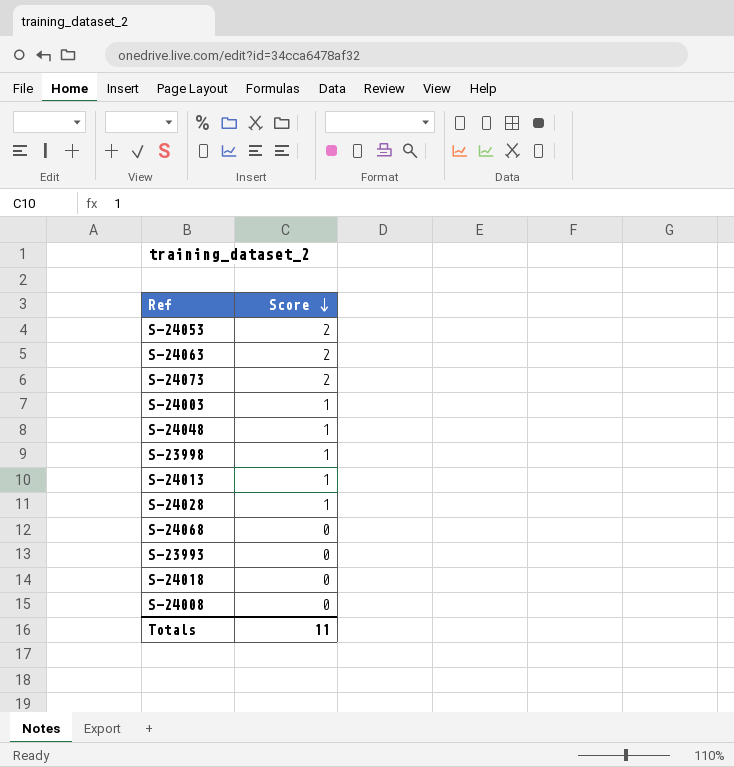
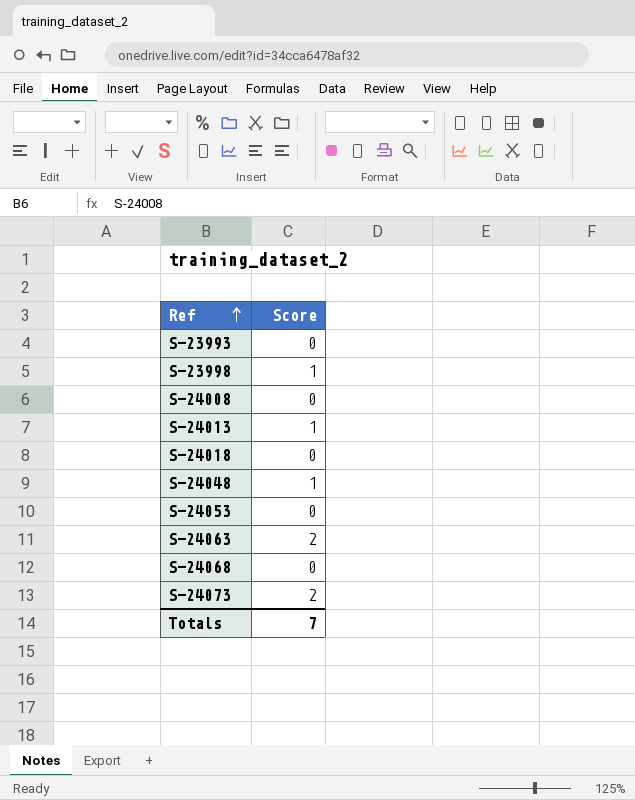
row order: Score descending -> Ref ascending
row S-24003: 1 -> none
row S-24028: 1 -> none
S-24053 | Score: 2 -> 0
Totals | Score: 11 -> 7

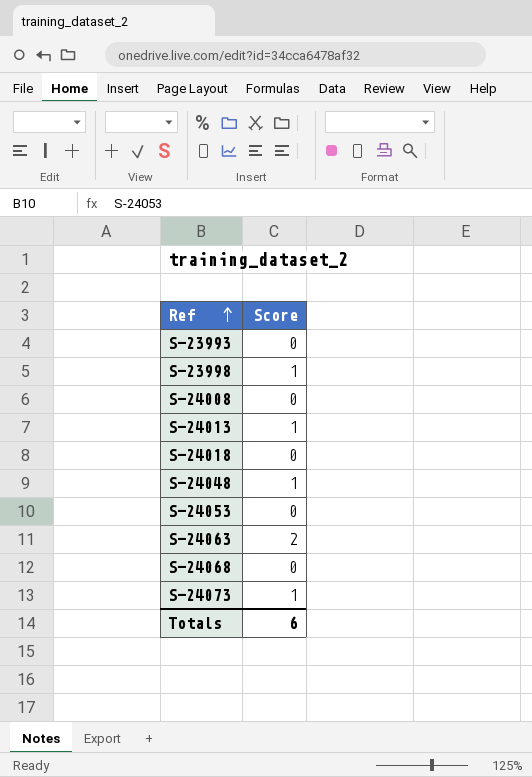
S-24073 | Score: 2 -> 1
Totals | Score: 7 -> 6

